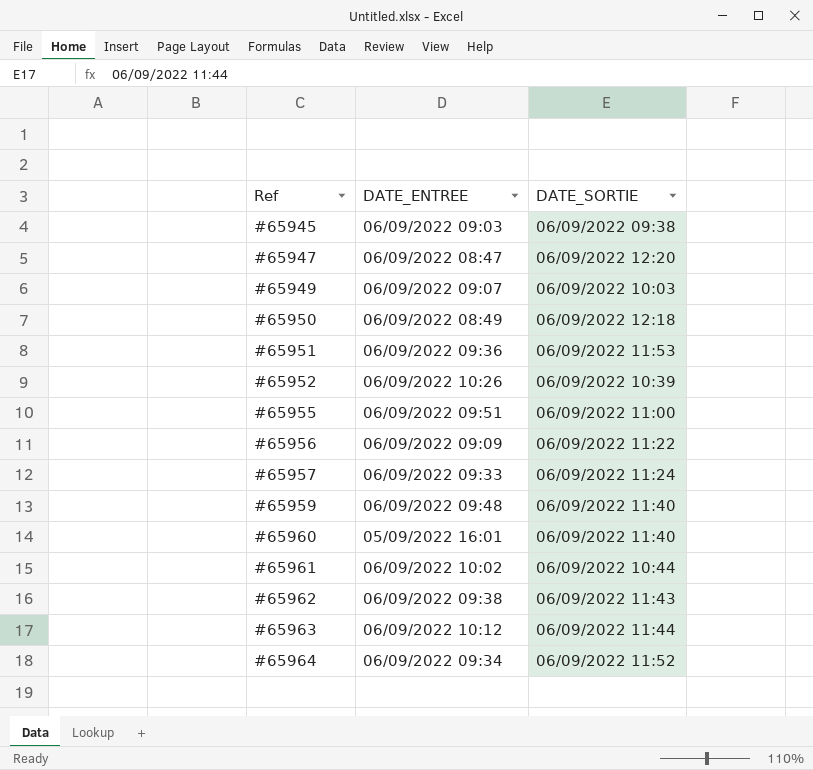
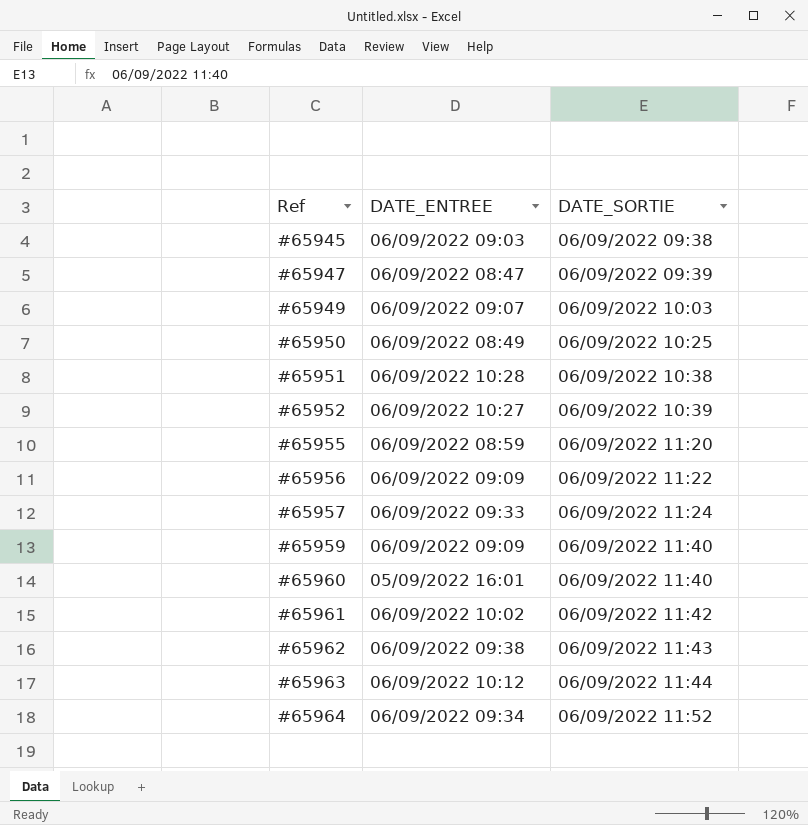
#65947 | DATE_SORTIE: 06/09/2022 12:20 -> 06/09/2022 09:39
#65950 | DATE_SORTIE: 06/09/2022 12:18 -> 06/09/2022 10:25
#65951 | DATE_ENTREE: 06/09/2022 09:36 -> 06/09/2022 10:28
#65951 | DATE_SORTIE: 06/09/2022 11:53 -> 06/09/2022 10:38
#65952 | DATE_ENTREE: 06/09/2022 10:26 -> 06/09/2022 10:27
#65955 | DATE_ENTREE: 06/09/2022 09:51 -> 06/09/2022 08:59
#65955 | DATE_SORTIE: 06/09/2022 11:00 -> 06/09/2022 11:20
#65959 | DATE_ENTREE: 06/09/2022 09:48 -> 06/09/2022 09:09
#65961 | DATE_SORTIE: 06/09/2022 10:44 -> 06/09/2022 11:42

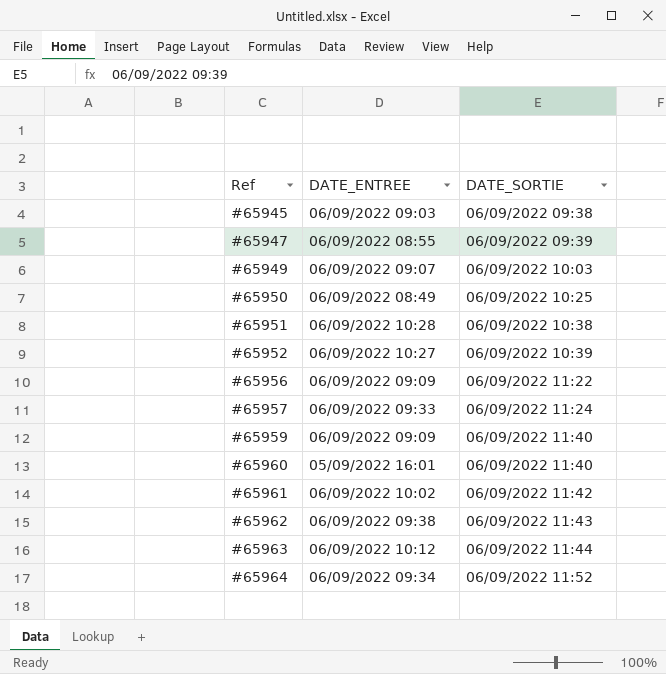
row #65955: 06/09/2022 08:59 | 06/09/2022 11:20 -> none
#65947 | DATE_ENTREE: 06/09/2022 08:47 -> 06/09/2022 08:55

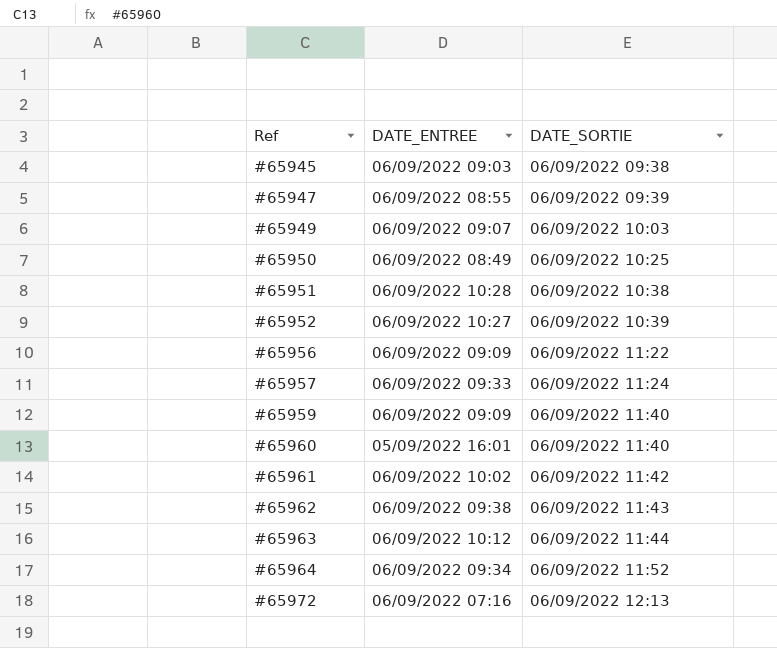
row #65972: none -> 06/09/2022 07:16 | 06/09/2022 12:13

